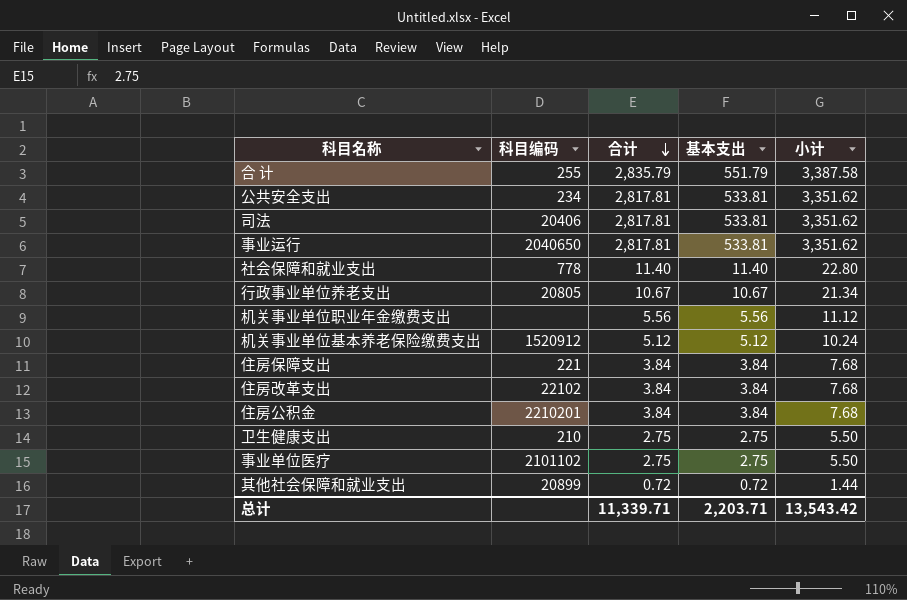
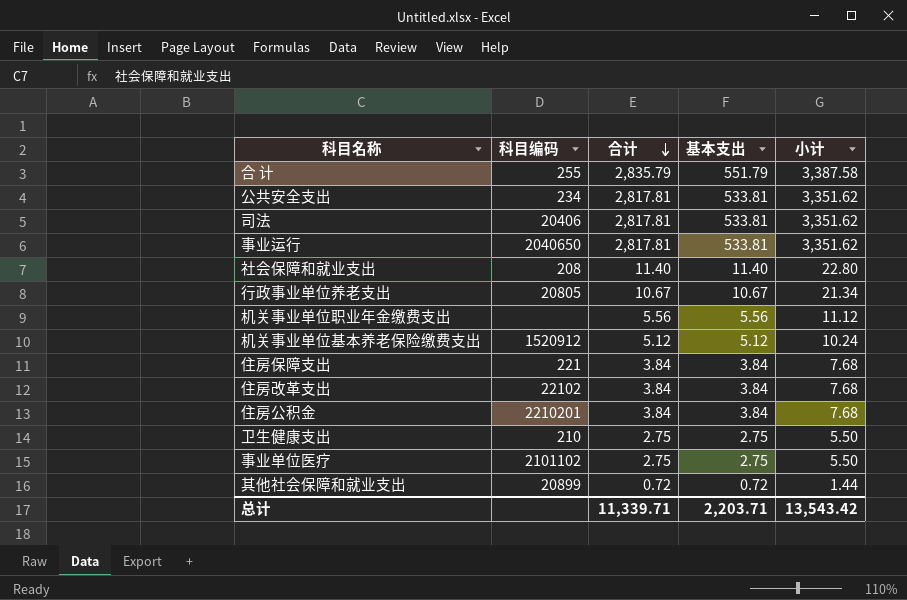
社会保障和就业支出 | 科目编码: 778 -> 208

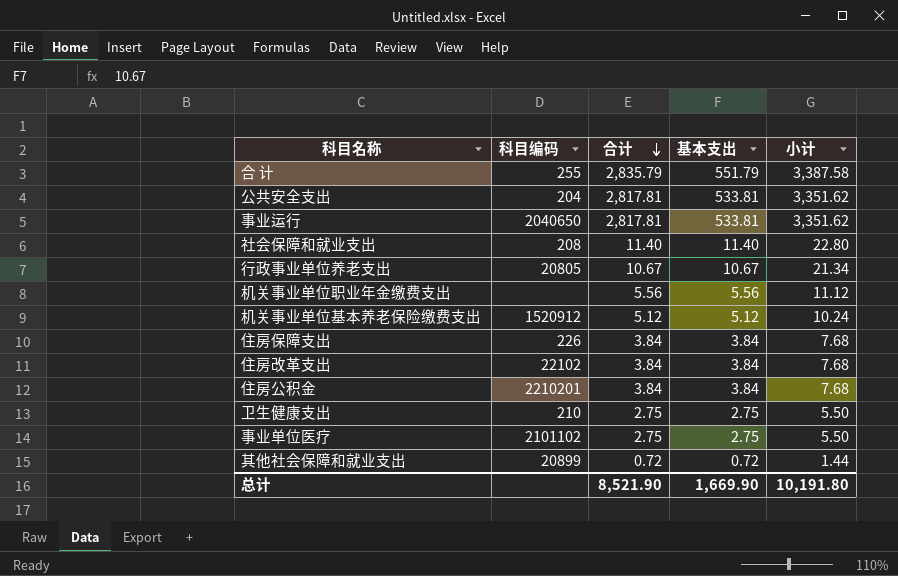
row 司法: 20406 | 2,817.81 | 533.81 | 3,351.62 -> none
公共安全支出 | 科目编码: 234 -> 204
住房保障支出 | 科目编码: 221 -> 226
总计 | 合计: 11,339.71 -> 8,521.90
总计 | 基本支出: 2,203.71 -> 1,669.90
总计 | 小计: 13,543.42 -> 10,191.80

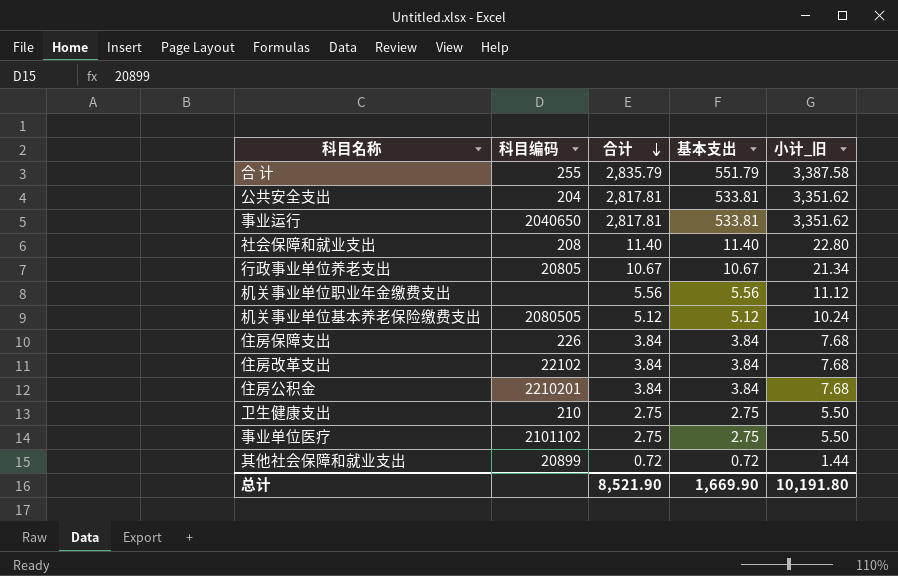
column name: 小计 -> 小计_旧
机关事业单位基本养老保险缴费支出 | 科目编码: 1520912 -> 2080505

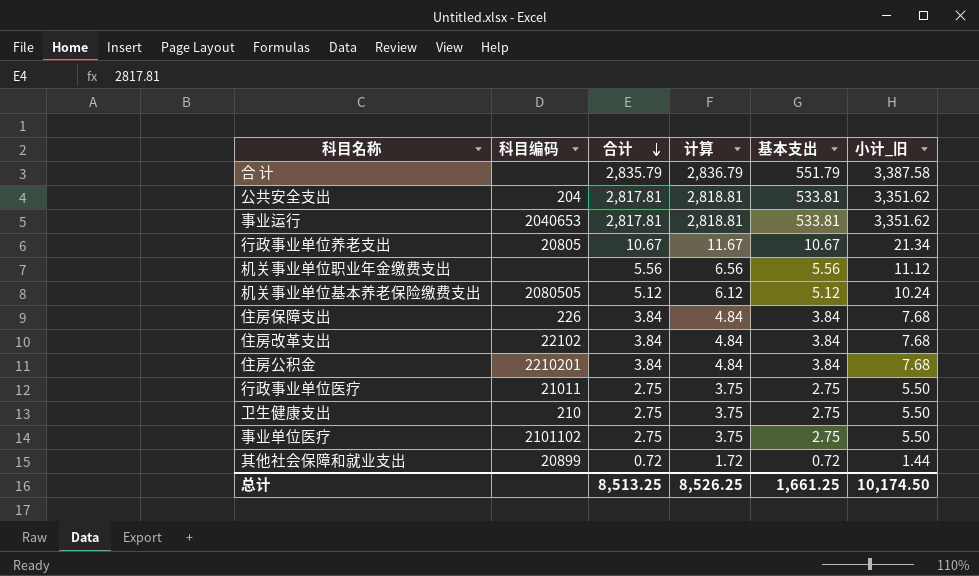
column 计算 | formula: none -> [合计] + 1
row 社会保障和就业支出: 208 | 11.40 | 11.40 | 22.80 -> none
合 计 | 科目编码: 255 -> none
事业运行 | 科目编码: 2040650 -> 2040653
row 行政事业单位医疗: none -> 21011 | 2.75 | 3.75 | 2.75 | 5.50
总计 | 合计: 8,521.90 -> 8,513.25
总计 | 基本支出: 1,669.90 -> 1,661.25
总计 | 小计_旧: 10,191.80 -> 10,174.50

